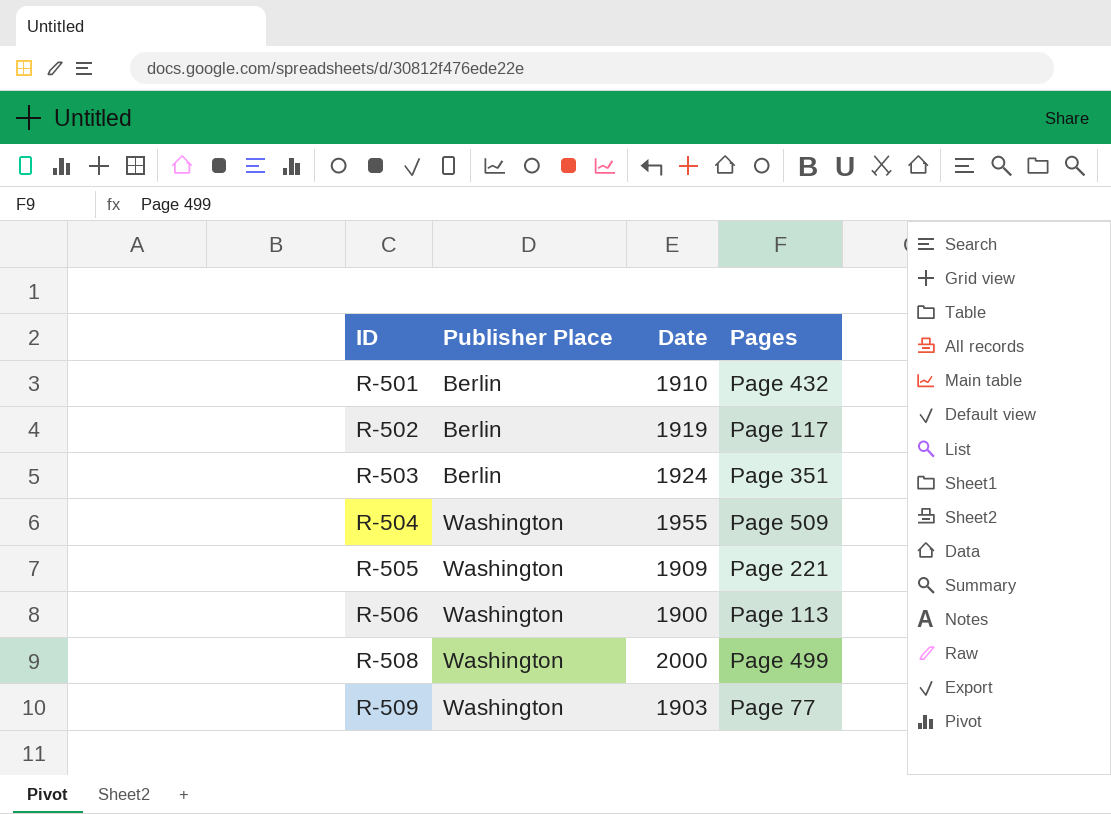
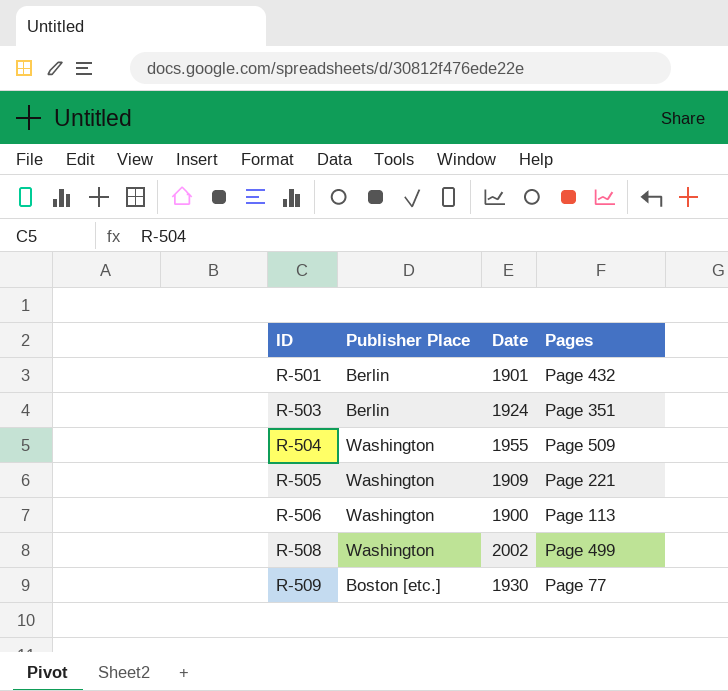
row R-502: Berlin | 1919 | Page 117 -> none
R-501 | Date: 1910 -> 1901
R-508 | Date: 2000 -> 2002
R-509 | Publisher Place: Washington -> Boston [etc.]
R-509 | Date: 1903 -> 1930

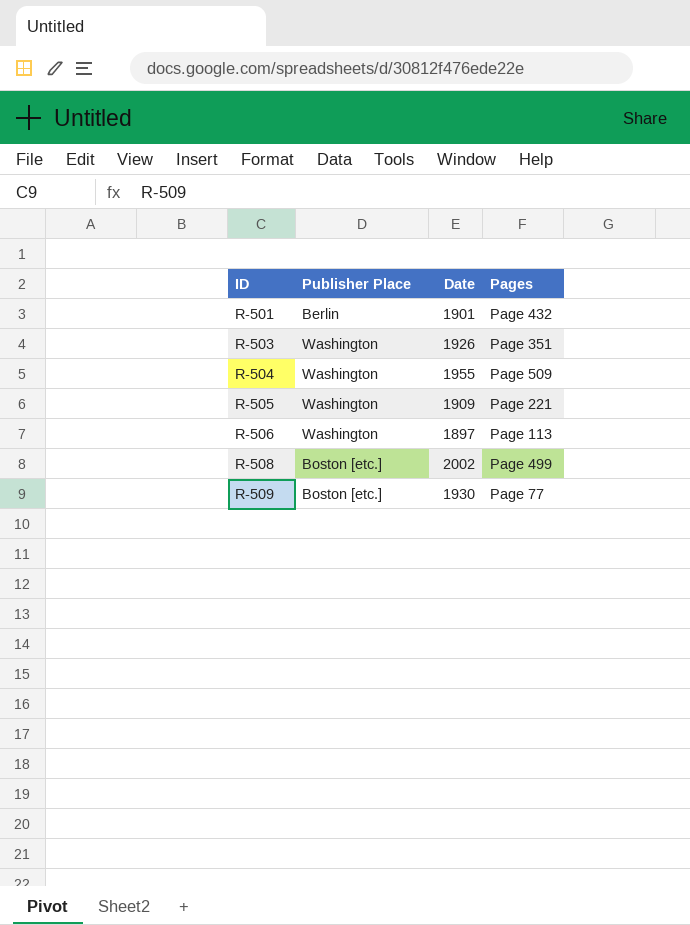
R-503 | Publisher Place: Berlin -> Washington
R-503 | Date: 1924 -> 1926
R-506 | Date: 1900 -> 1897
R-508 | Publisher Place: Washington -> Boston [etc.]

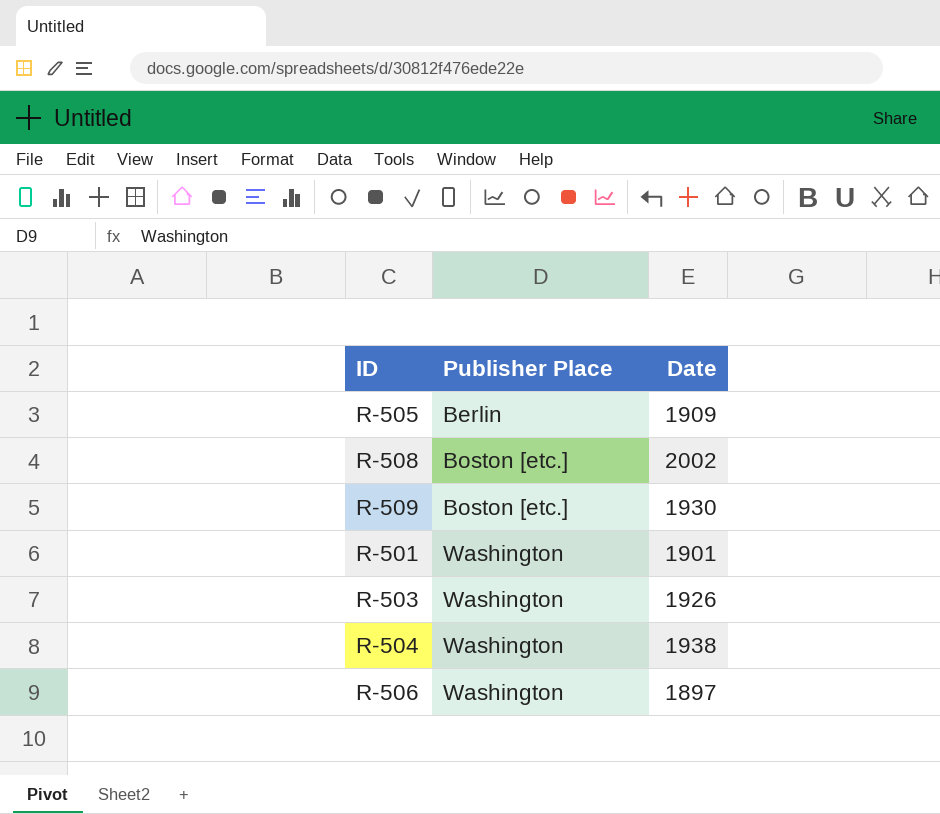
row order: ID ascending -> Publisher Place ascending
column Pages | position: 4 -> none
R-505 | Publisher Place: Washington -> Berlin
R-501 | Publisher Place: Berlin -> Washington
R-504 | Date: 1955 -> 1938

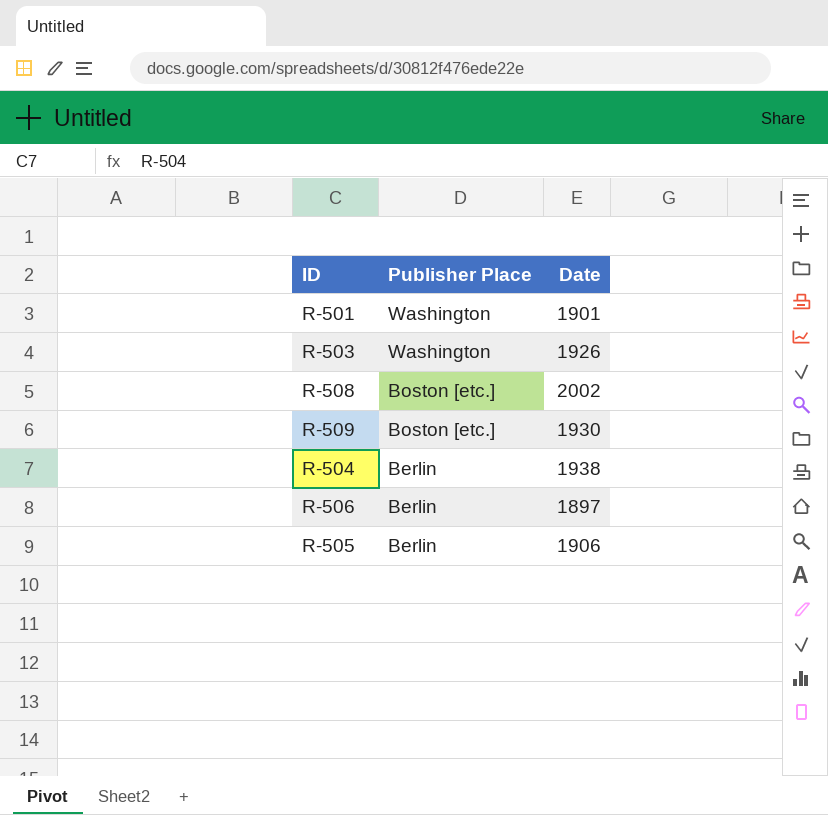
row order: Publisher Place ascending -> Publisher Place descending
R-504 | Publisher Place: Washington -> Berlin
R-506 | Publisher Place: Washington -> Berlin
R-505 | Date: 1909 -> 1906

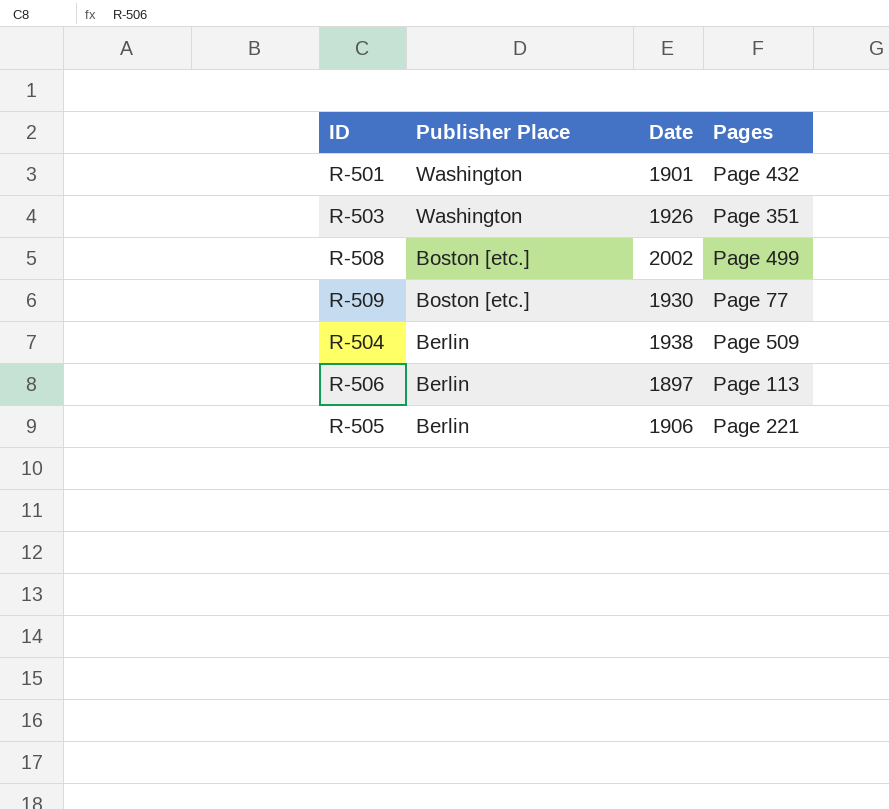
column Pages | position: none -> 4

